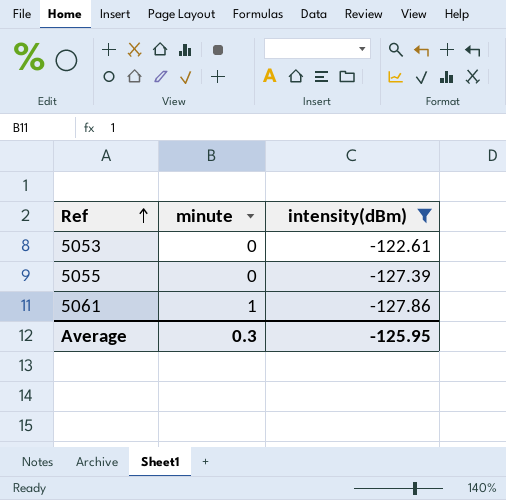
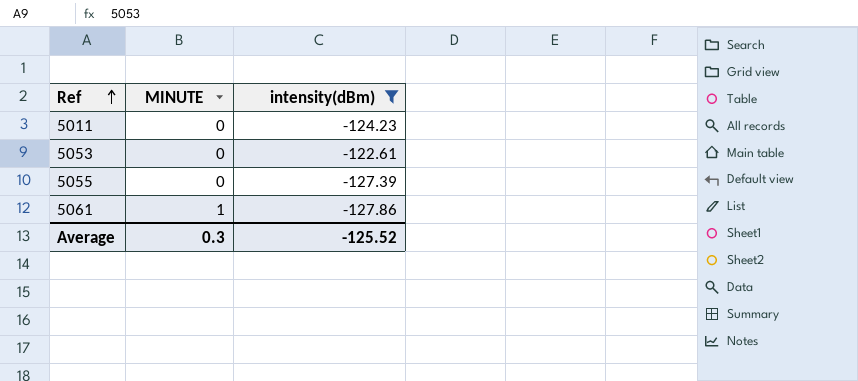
column name: minute -> MINUTE
row 5011: none -> 0 | -124.23
Average | intensity(dBm): -125.95 -> -125.52

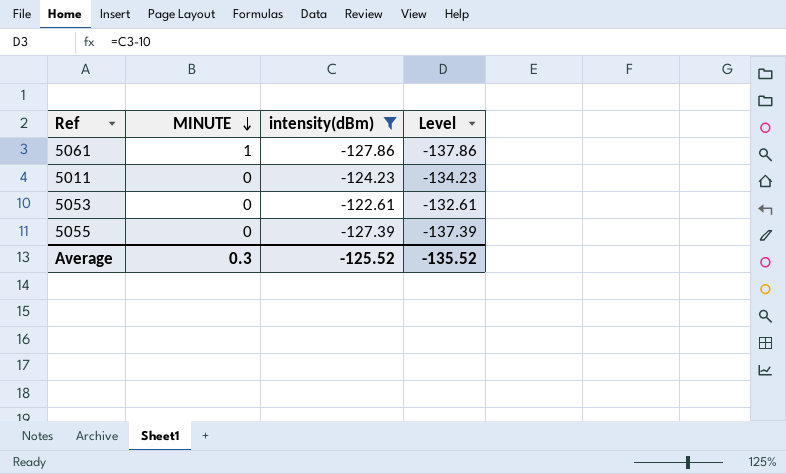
row order: Ref ascending -> MINUTE descending
column Level | formula: none -> [intensity(dBm)] - 10

